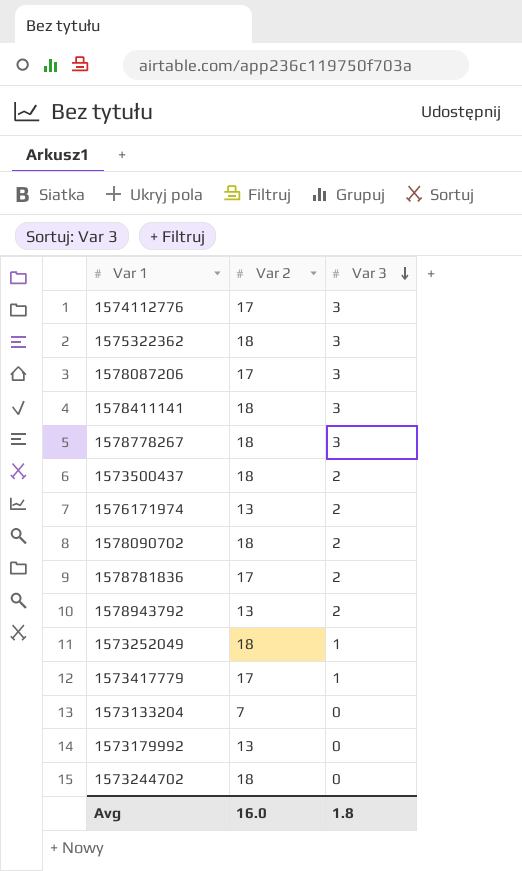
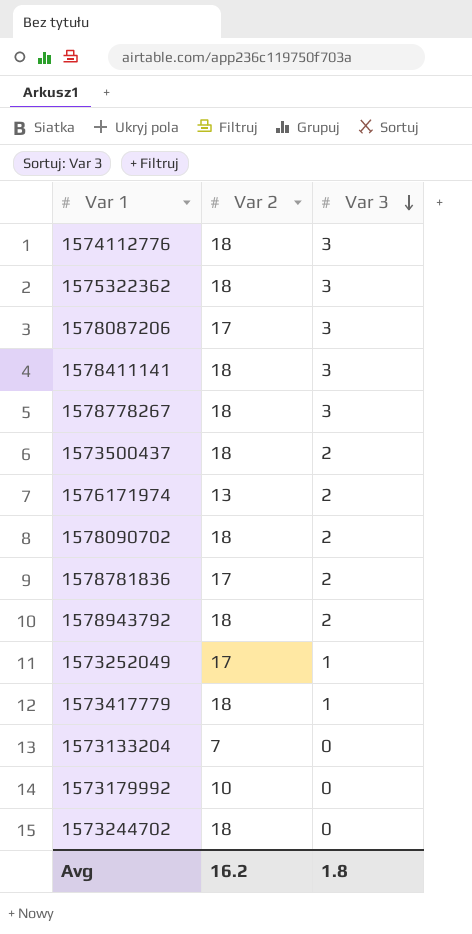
1574112776 | Var 2: 17 -> 18
1578943792 | Var 2: 13 -> 18
1573252049 | Var 2: 18 -> 17
1573417779 | Var 2: 17 -> 18
1573179992 | Var 2: 13 -> 10
Avg | Var 2: 16.0 -> 16.2

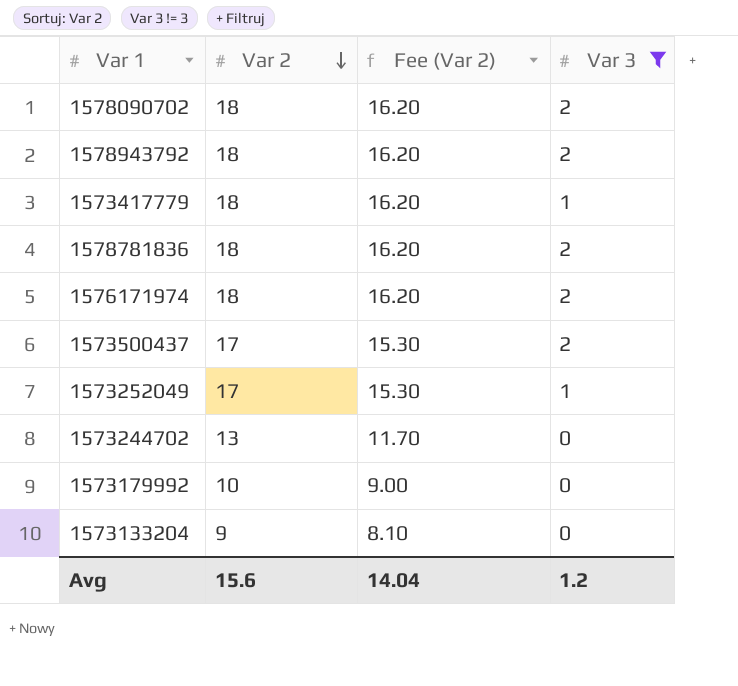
filter: none -> Var 3 != 3
row order: Var 3 descending -> Var 2 descending
column Fee (Var 2) | formula: none -> [Var 2] * 0.9
1578781836 | Var 2: 17 -> 18
1576171974 | Var 2: 13 -> 18
1573500437 | Var 2: 18 -> 17
1573244702 | Var 2: 18 -> 13
1573133204 | Var 2: 7 -> 9
Avg | Var 2: 16.2 -> 15.6
Avg | Var 3: 1.8 -> 1.2

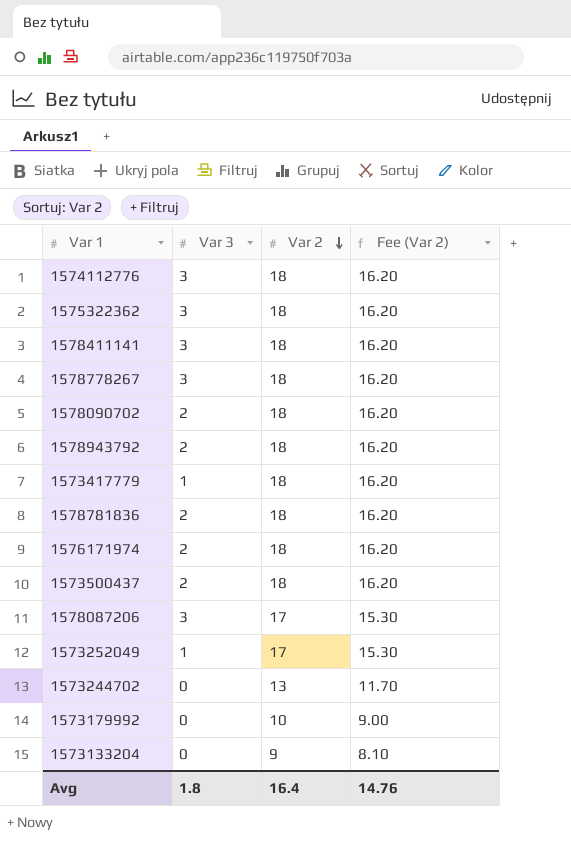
filter: Var 3 != 3 -> none
column Var 3 | position: 4 -> 2
1573500437 | Var 2: 17 -> 18
1573500437 | Fee (Var 2): 15.30 -> 16.20
Avg | Var 3: 1.2 -> 1.8
Avg | Var 2: 15.6 -> 16.4
Avg | Fee (Var 2): 14.04 -> 14.76

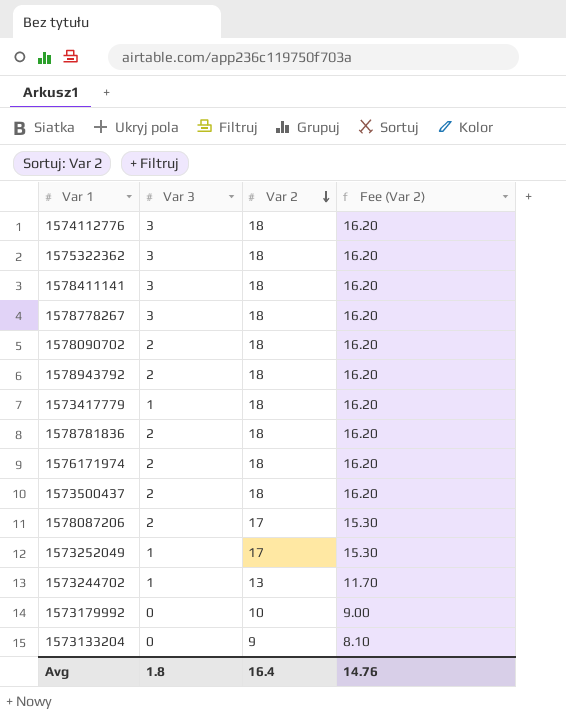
1578087206 | Var 3: 3 -> 2
1573244702 | Var 3: 0 -> 1

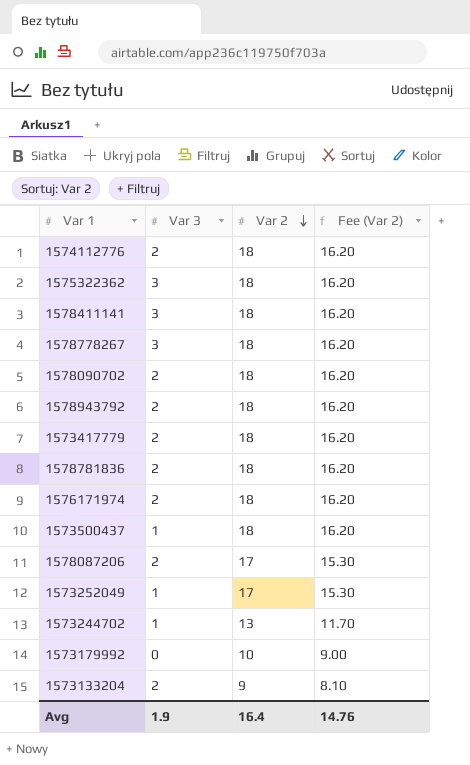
1574112776 | Var 3: 3 -> 2
1573417779 | Var 3: 1 -> 2
1573500437 | Var 3: 2 -> 1
1573133204 | Var 3: 0 -> 2
Avg | Var 3: 1.8 -> 1.9

